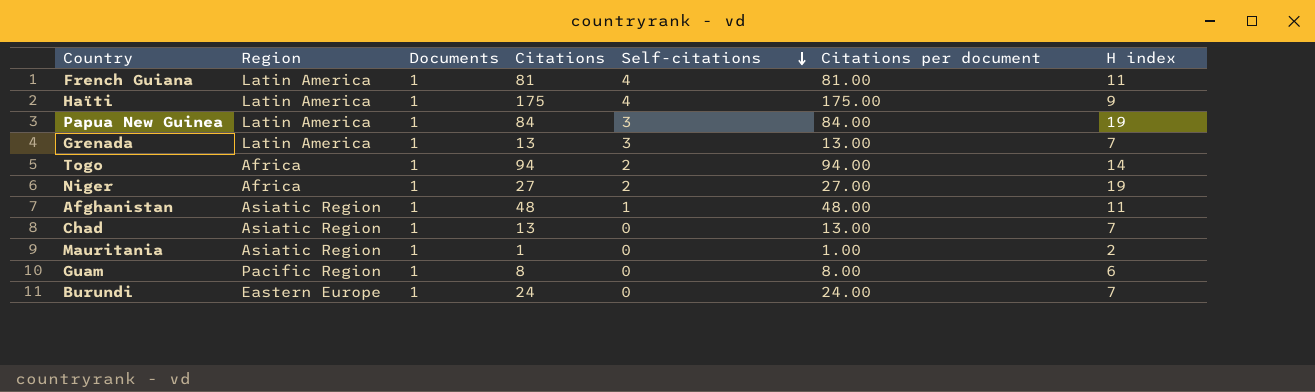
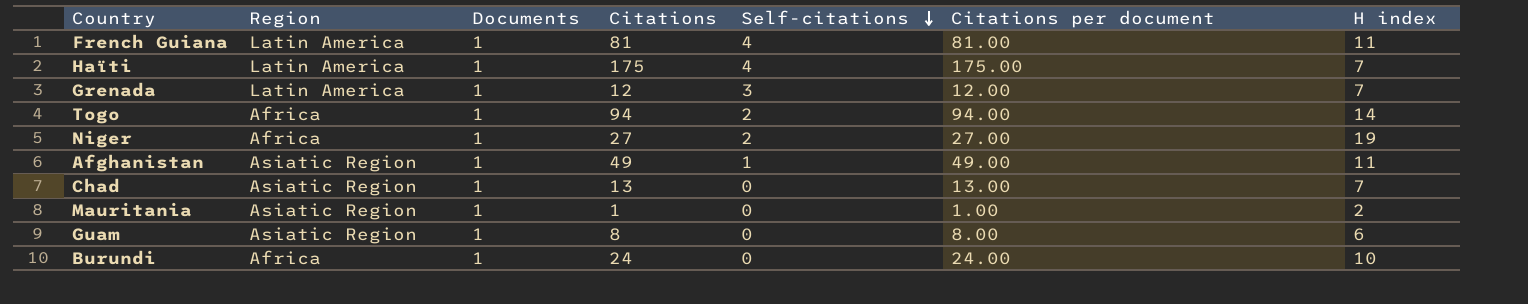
row Papua New Guinea: Latin America | 1 | 84 | 3 | 84.00 | 19 -> none
Haïti | H index: 9 -> 7
Grenada | Citations: 13 -> 12
Grenada | Citations per document: 13.00 -> 12.00
Afghanistan | Citations: 48 -> 49
Afghanistan | Citations per document: 48.00 -> 49.00
Guam | Region: Pacific Region -> Asiatic Region
Burundi | Region: Eastern Europe -> Africa
Burundi | H index: 7 -> 10

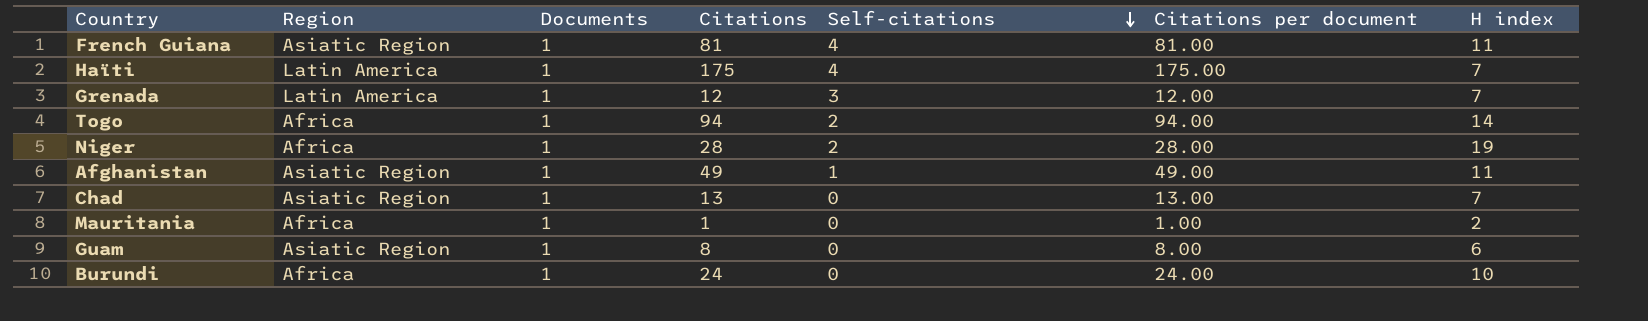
French Guiana | Region: Latin America -> Asiatic Region
Niger | Citations: 27 -> 28
Niger | Citations per document: 27.00 -> 28.00
Mauritania | Region: Asiatic Region -> Africa

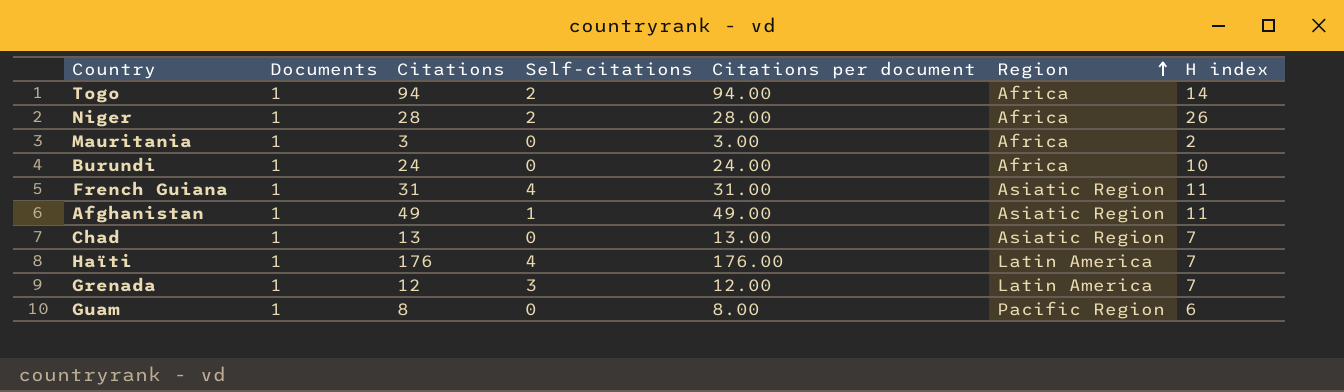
row order: Self-citations descending -> Region ascending
column Region | position: 2 -> 6
Niger | H index: 19 -> 26
Mauritania | Citations: 1 -> 3
Mauritania | Citations per document: 1.00 -> 3.00
French Guiana | Citations: 81 -> 31
French Guiana | Citations per document: 81.00 -> 31.00
Haïti | Citations: 175 -> 176
Haïti | Citations per document: 175.00 -> 176.00
Guam | Region: Asiatic Region -> Pacific Region

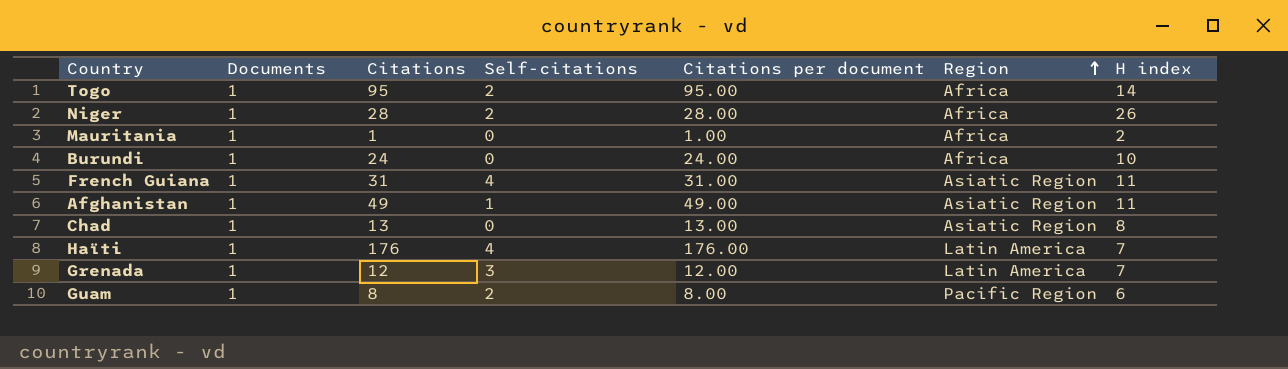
Togo | Citations: 94 -> 95
Togo | Citations per document: 94.00 -> 95.00
Mauritania | Citations: 3 -> 1
Mauritania | Citations per document: 3.00 -> 1.00
Chad | H index: 7 -> 8
Guam | Self-citations: 0 -> 2

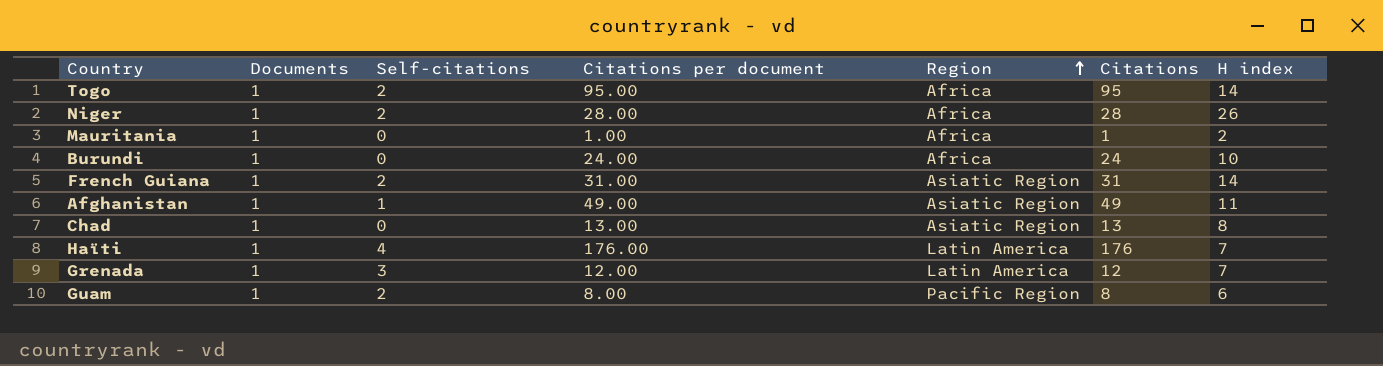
column Citations | position: 3 -> 6
French Guiana | Self-citations: 4 -> 2
French Guiana | H index: 11 -> 14

